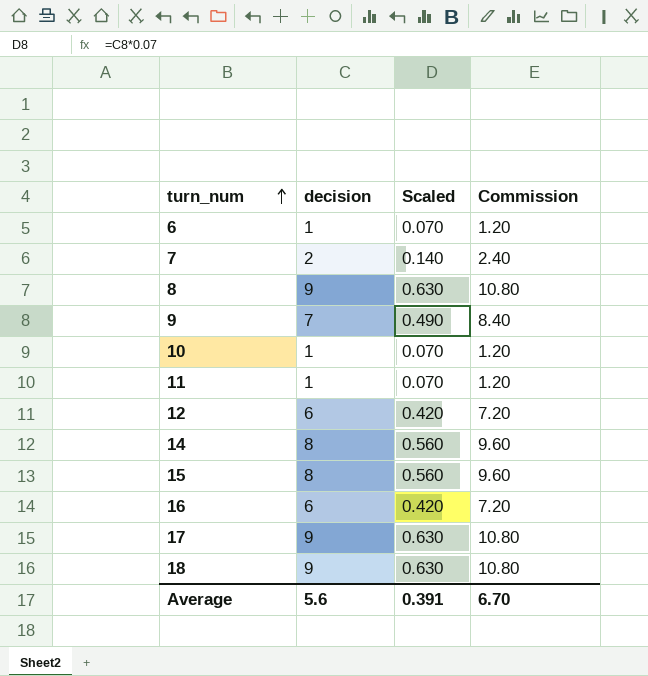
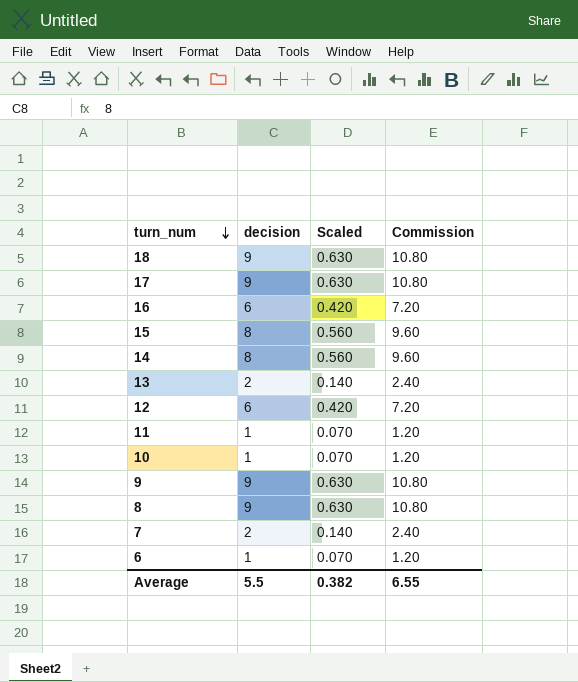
row order: turn_num ascending -> turn_num descending
row 13: none -> 2 | 0.140 | 2.40
9 | decision: 7 -> 9
9 | Scaled: 0.490 -> 0.630
9 | Commission: 8.40 -> 10.80
Average | decision: 5.6 -> 5.5
Average | Scaled: 0.391 -> 0.382
Average | Commission: 6.70 -> 6.55

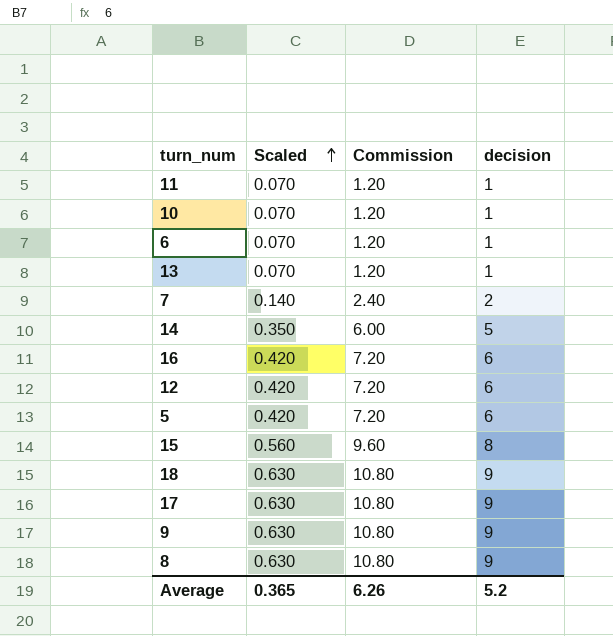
row order: turn_num descending -> Scaled ascending
column decision | position: 2 -> 4
13 | Scaled: 0.140 -> 0.070
13 | Commission: 2.40 -> 1.20
13 | decision: 2 -> 1
14 | Scaled: 0.560 -> 0.350
14 | Commission: 9.60 -> 6.00
14 | decision: 8 -> 5
row 5: none -> 0.420 | 7.20 | 6
Average | Scaled: 0.382 -> 0.365
Average | Commission: 6.55 -> 6.26
Average | decision: 5.5 -> 5.2

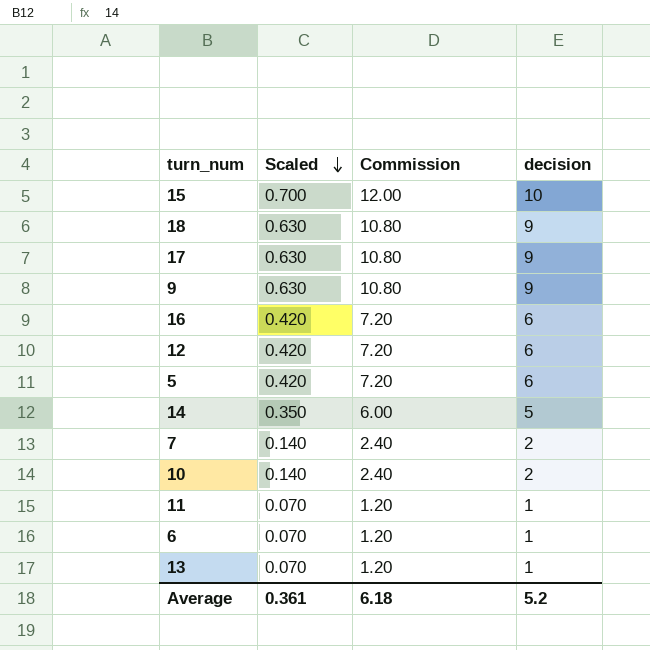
row order: Scaled ascending -> Scaled descending
row 8: 0.630 | 10.80 | 9 -> none
15 | Scaled: 0.560 -> 0.700
15 | Commission: 9.60 -> 12.00
15 | decision: 8 -> 10
10 | Scaled: 0.070 -> 0.140
10 | Commission: 1.20 -> 2.40
10 | decision: 1 -> 2
Average | Scaled: 0.365 -> 0.361
Average | Commission: 6.26 -> 6.18

